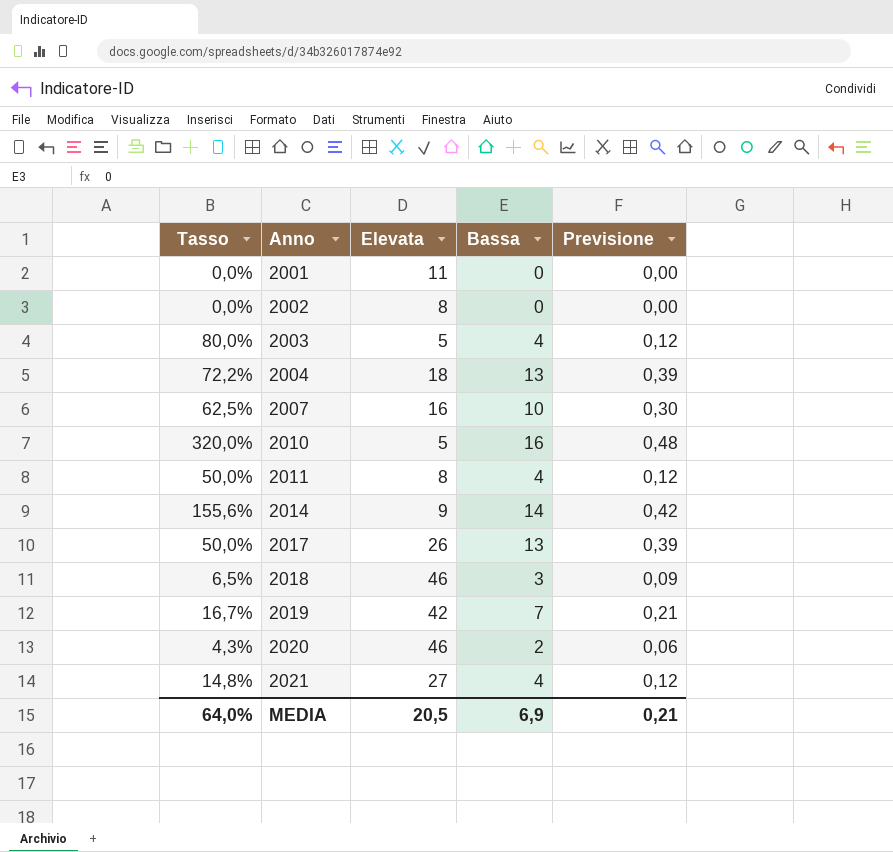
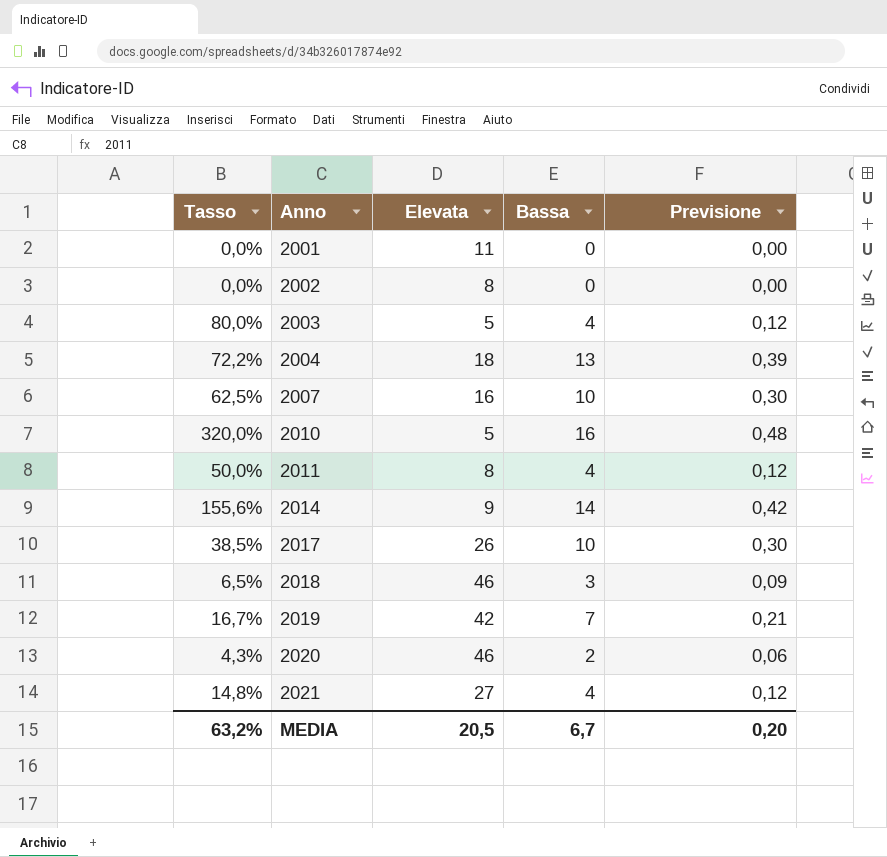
2017 | Tasso: 50,0% -> 38,5%
2017 | Bassa: 13 -> 10
2017 | Previsione: 0,39 -> 0,30
MEDIA | Tasso: 64,0% -> 63,2%
MEDIA | Bassa: 6,9 -> 6,7
MEDIA | Previsione: 0,21 -> 0,20

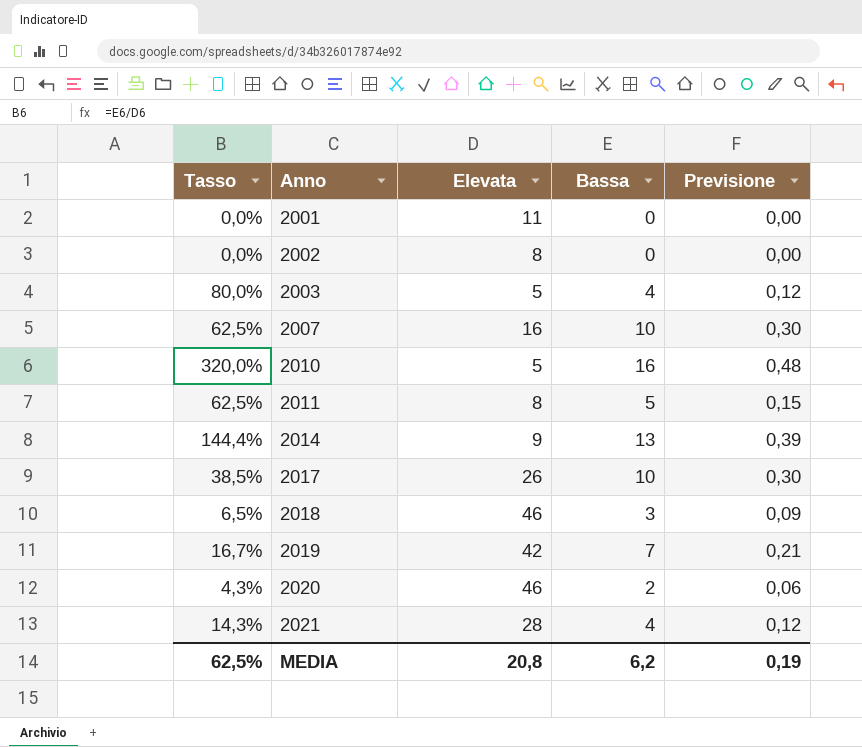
row 2004: 72,2% | 18 | 13 | 0,39 -> none
2011 | Tasso: 50,0% -> 62,5%
2011 | Bassa: 4 -> 5
2011 | Previsione: 0,12 -> 0,15
2014 | Tasso: 155,6% -> 144,4%
2014 | Bassa: 14 -> 13
2014 | Previsione: 0,42 -> 0,39
2021 | Tasso: 14,8% -> 14,3%
2021 | Elevata: 27 -> 28
MEDIA | Tasso: 63,2% -> 62,5%
MEDIA | Elevata: 20,5 -> 20,8
MEDIA | Bassa: 6,7 -> 6,2
MEDIA | Previsione: 0,20 -> 0,19

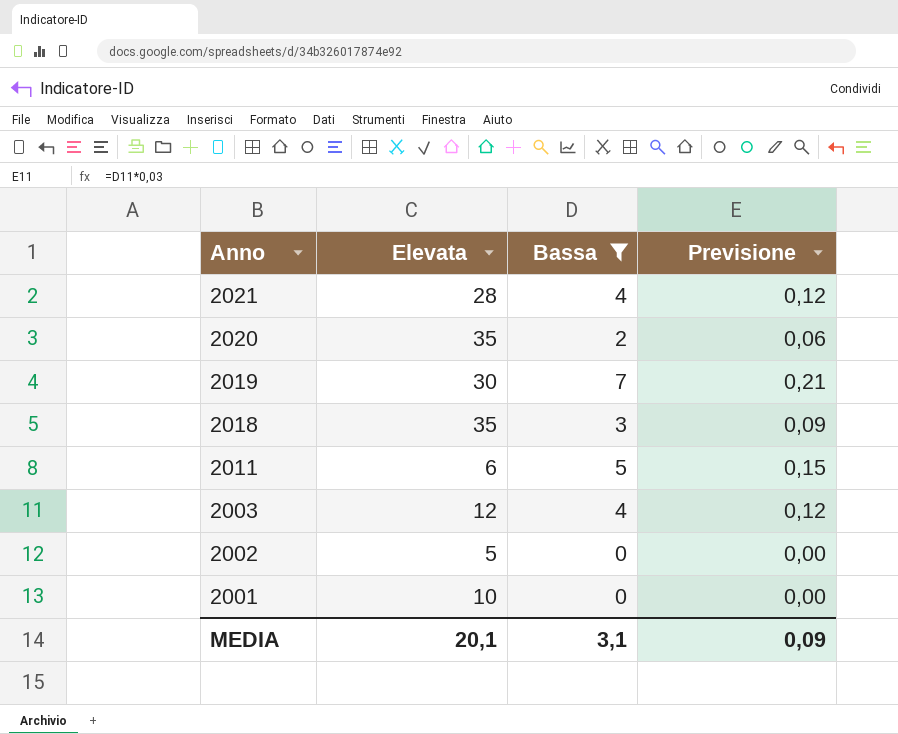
filter: none -> Bassa <= 7
row order: Anno ascending -> Anno descending
column Tasso | formula: [Bassa] / [Elevata] -> none
2020 | Elevata: 46 -> 35
2019 | Elevata: 42 -> 30
2018 | Elevata: 46 -> 35
2011 | Elevata: 8 -> 6
2003 | Elevata: 5 -> 12
2002 | Elevata: 8 -> 5
2001 | Elevata: 11 -> 10
MEDIA | Elevata: 20,8 -> 20,1
MEDIA | Bassa: 6,2 -> 3,1
MEDIA | Previsione: 0,19 -> 0,09

